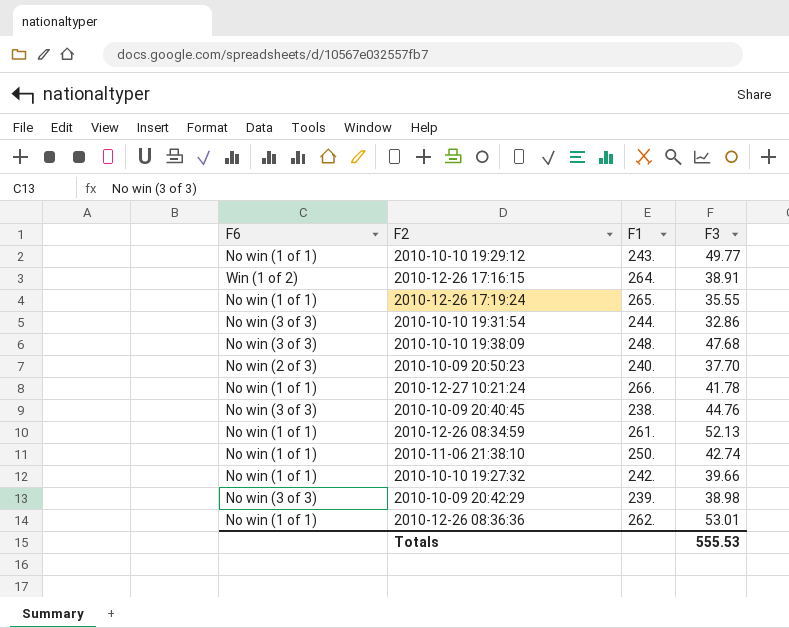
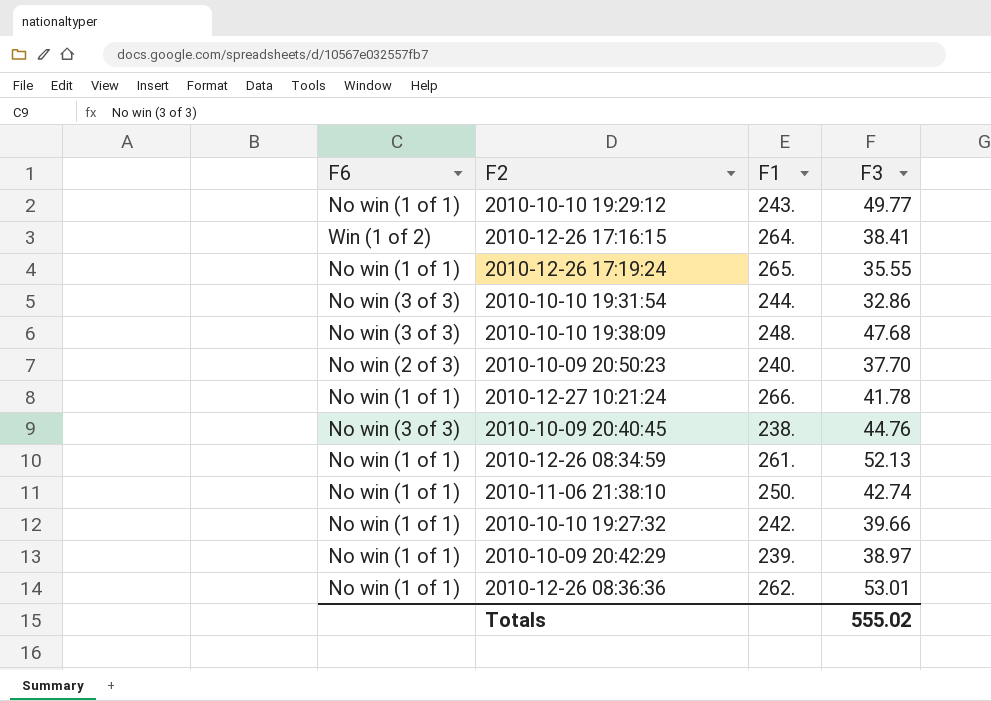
2010-12-26 17:16:15 | F3: 38.91 -> 38.41
2010-10-09 20:42:29 | F6: No win (3 of 3) -> No win (1 of 1)
2010-10-09 20:42:29 | F3: 38.98 -> 38.97
Totals | F3: 555.53 -> 555.02

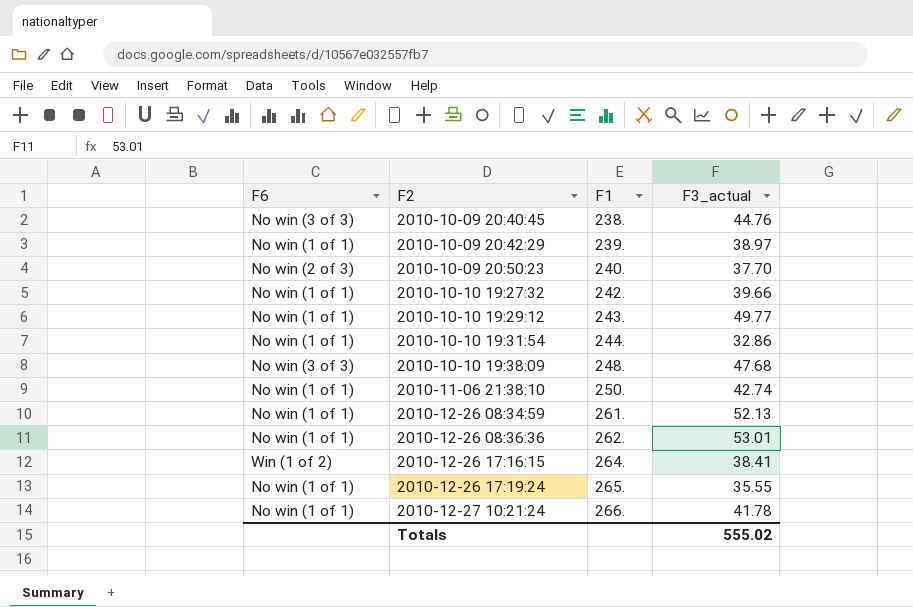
row order: none -> F2 ascending
column name: F3 -> F3_actual
2010-10-10 19:31:54 | F6: No win (3 of 3) -> No win (1 of 1)

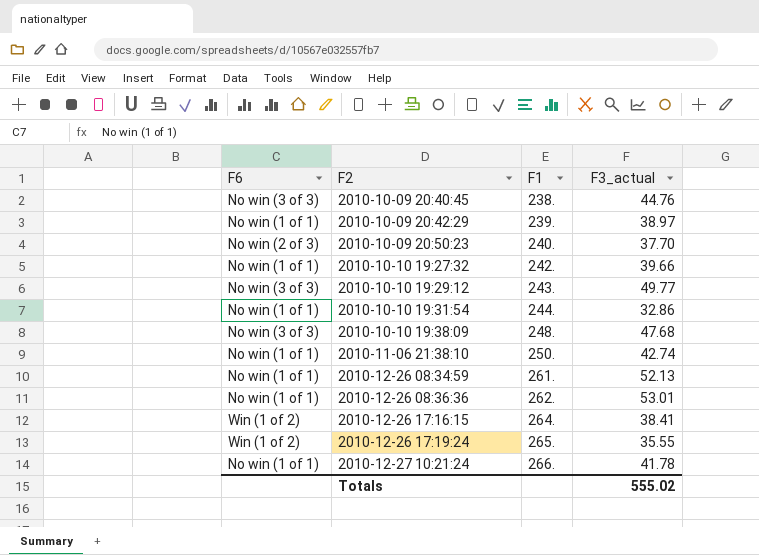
2010-10-10 19:29:12 | F6: No win (1 of 1) -> No win (3 of 3)
2010-12-26 17:19:24 | F6: No win (1 of 1) -> Win (1 of 2)

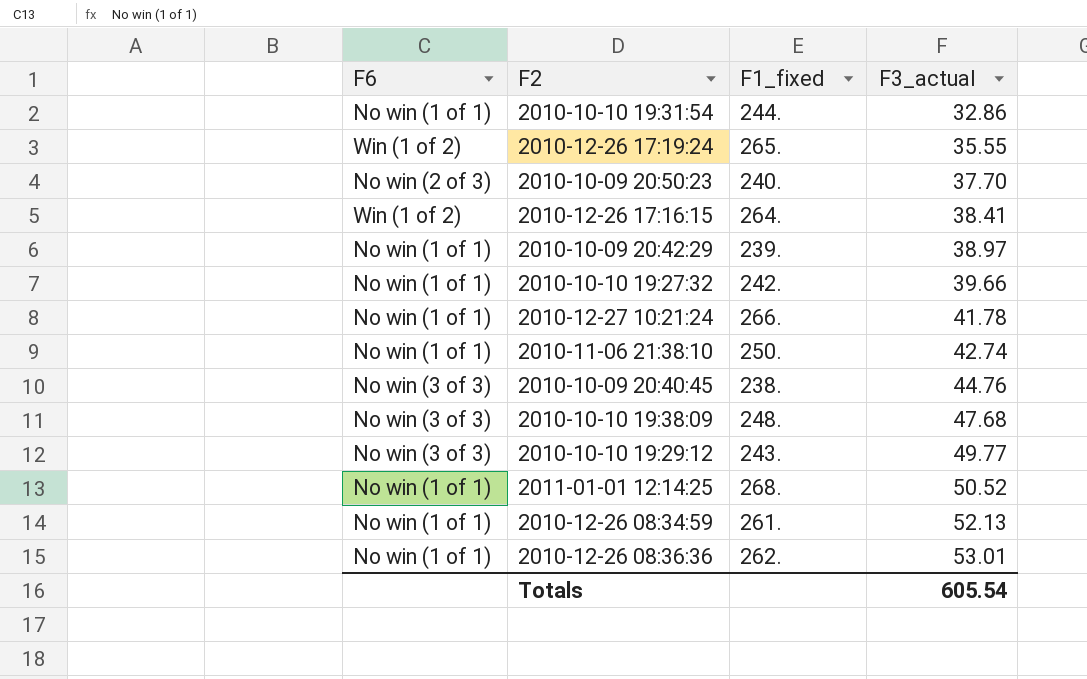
row order: F2 ascending -> F3_actual ascending
column name: F1 -> F1_fixed
row 2011-01-01 12:14:25: none -> No win (1 of 1) | 268. | 50.52
Totals | F3_actual: 555.02 -> 605.54

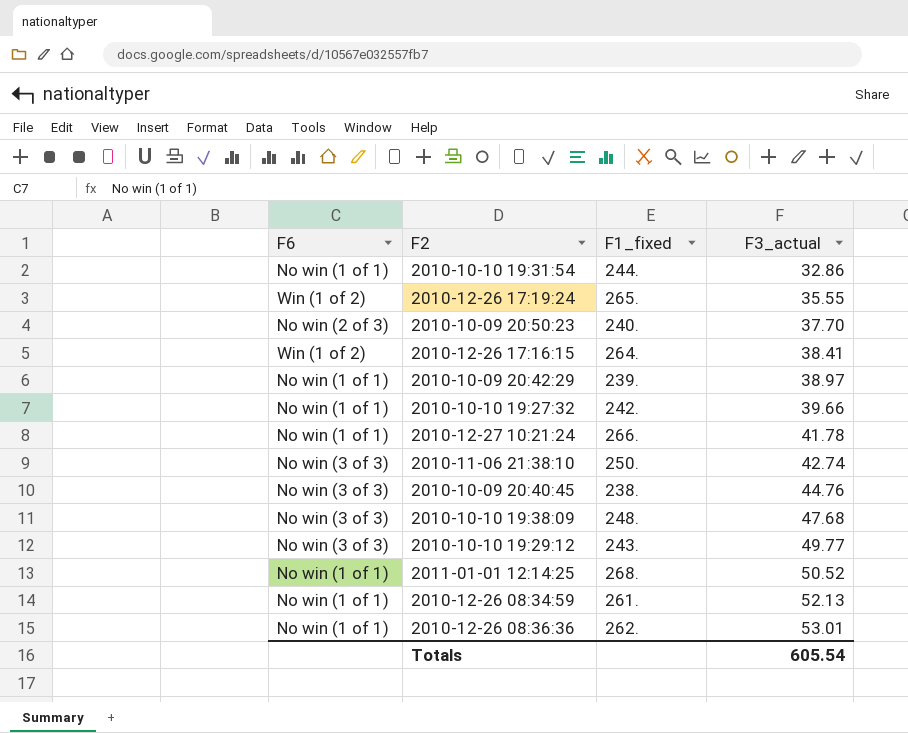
2010-11-06 21:38:10 | F6: No win (1 of 1) -> No win (3 of 3)

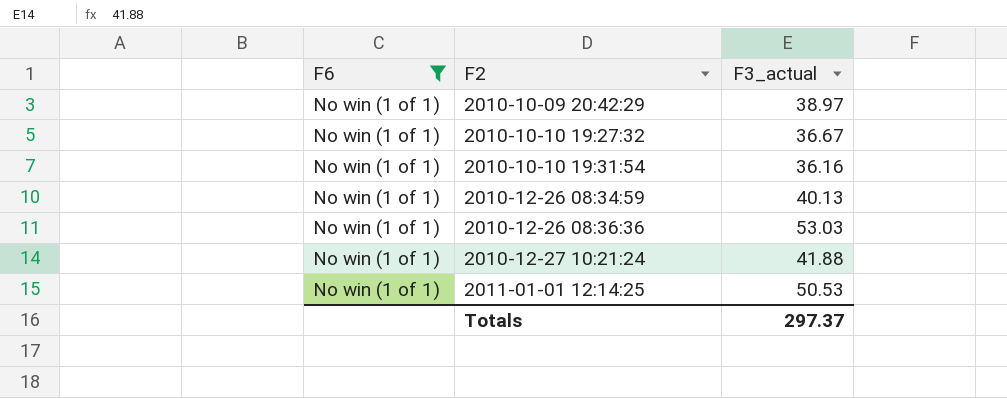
filter: none -> F6 = No win (1 of 1)
row order: F3_actual ascending -> F2 ascending
column F1_fixed | position: 3 -> none
2010-10-10 19:27:32 | F3_actual: 39.66 -> 36.67
2010-10-10 19:31:54 | F3_actual: 32.86 -> 36.16
2010-12-26 08:34:59 | F3_actual: 52.13 -> 40.13
2010-12-26 08:36:36 | F3_actual: 53.01 -> 53.03
2010-12-27 10:21:24 | F3_actual: 41.78 -> 41.88
2011-01-01 12:14:25 | F3_actual: 50.52 -> 50.53
Totals | F3_actual: 605.54 -> 297.37

